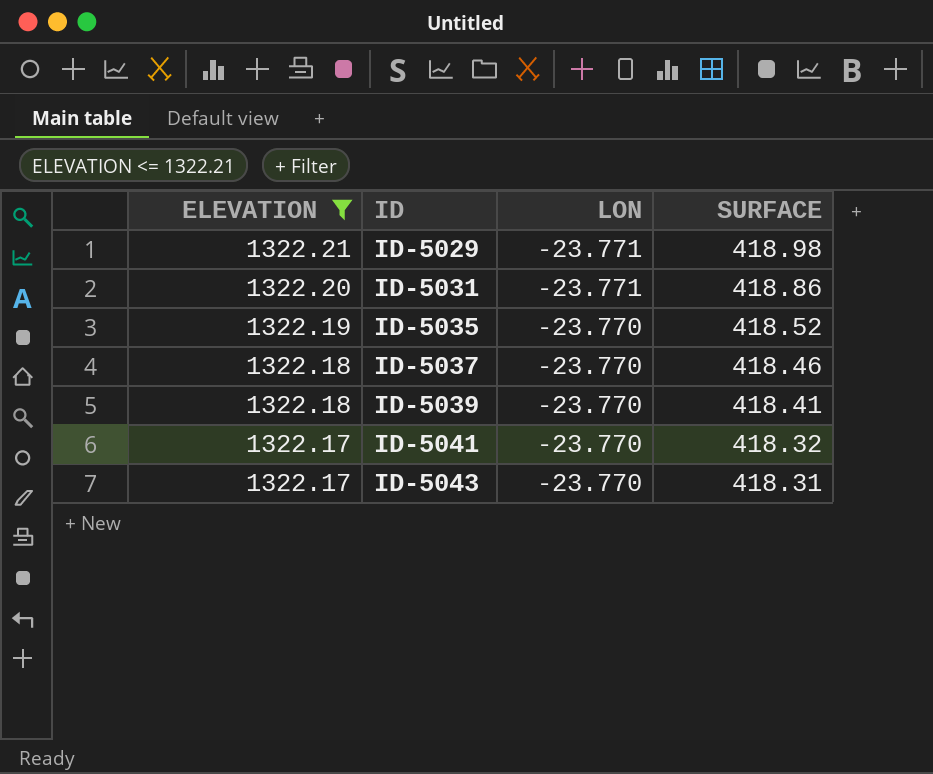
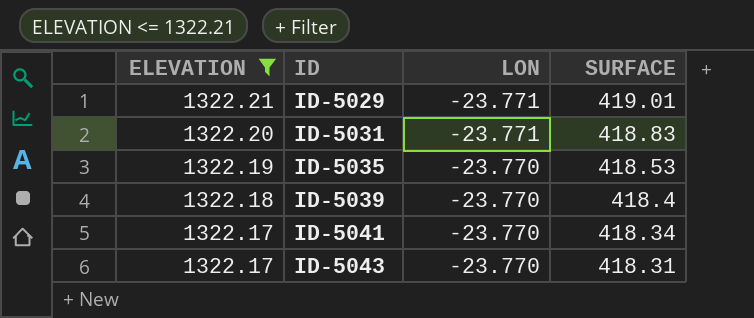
row ID-5037: 1322.18 | -23.770 | 418.46 -> none
ID-5029 | SURFACE: 418.98 -> 419.01
ID-5031 | SURFACE: 418.86 -> 418.83
ID-5035 | SURFACE: 418.52 -> 418.53
ID-5039 | SURFACE: 418.41 -> 418.4
ID-5041 | SURFACE: 418.32 -> 418.34

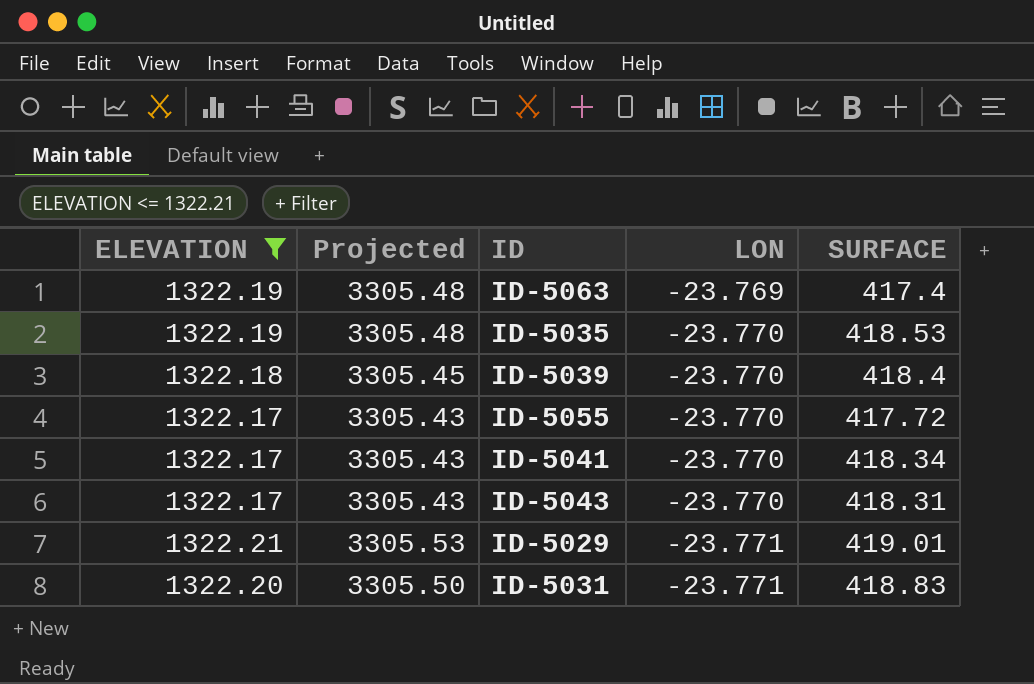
row order: ELEVATION descending -> LON descending
column Projected | formula: none -> [ELEVATION] * 2.5
row ID-5063: none -> 1322.19 | 3305.48 | -23.769 | 417.4
row ID-5055: none -> 1322.17 | 3305.43 | -23.770 | 417.72

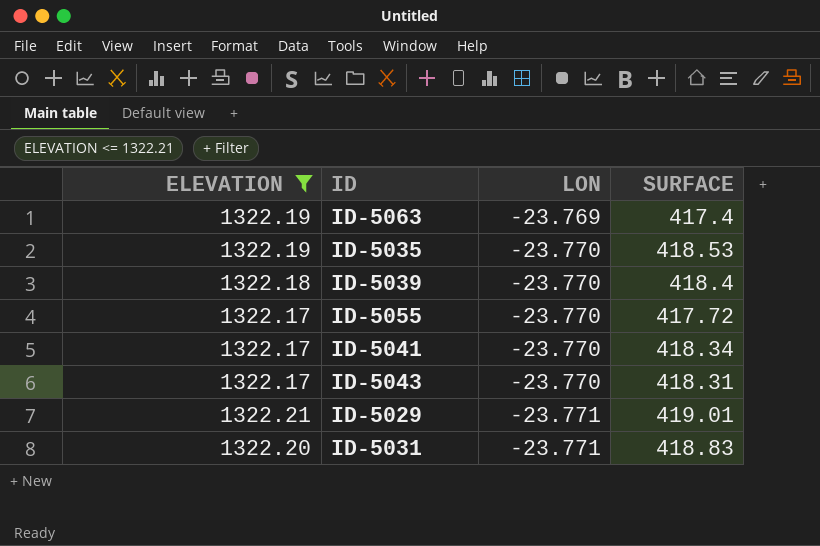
column Projected | formula: [ELEVATION] * 2.5 -> none

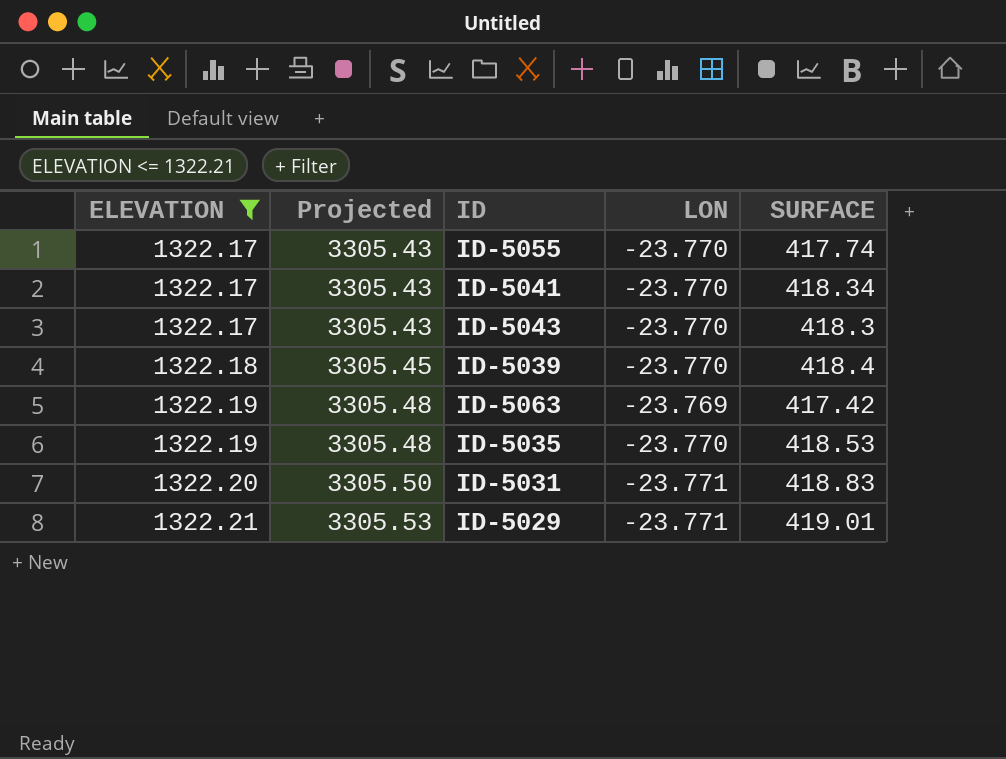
row order: LON descending -> ELEVATION ascending
column Projected | formula: none -> [ELEVATION] * 2.5
ID-5055 | SURFACE: 417.72 -> 417.74
ID-5043 | SURFACE: 418.31 -> 418.3
ID-5063 | SURFACE: 417.4 -> 417.42

